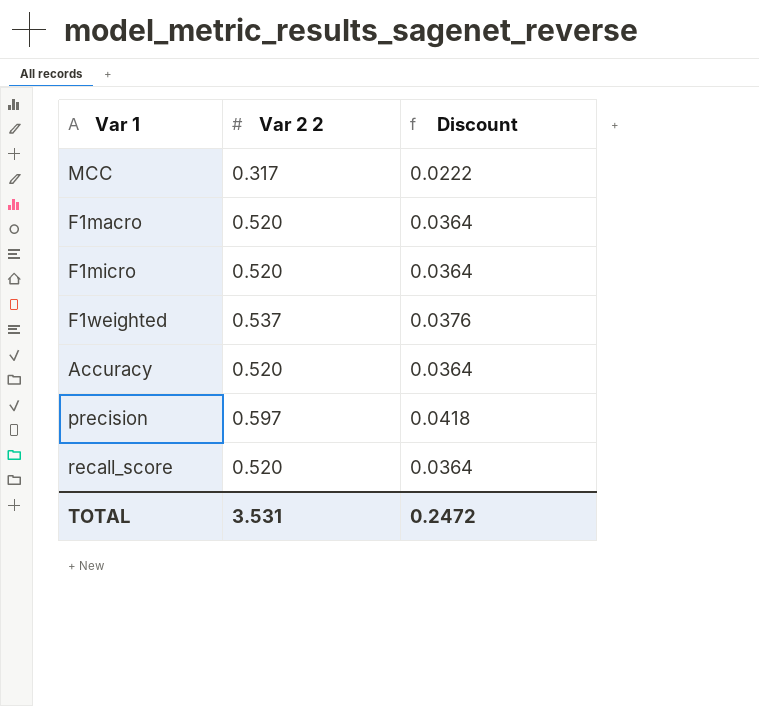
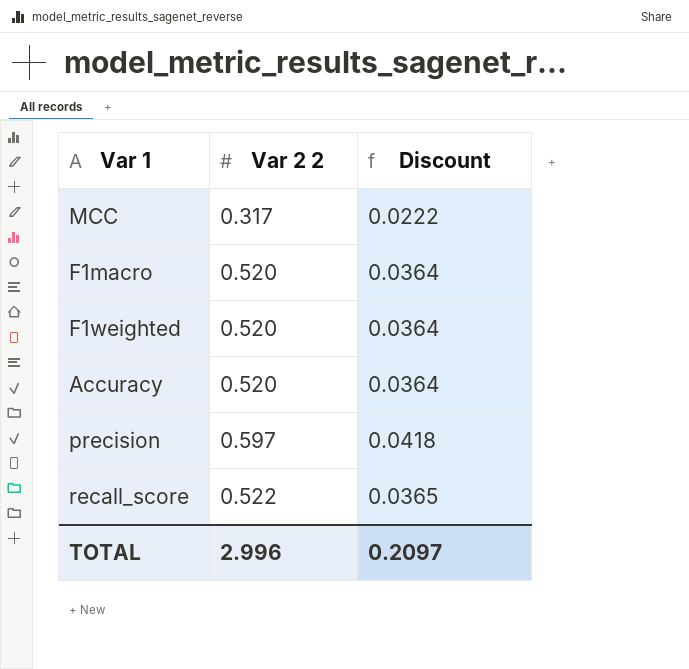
row F1micro: 0.520 | 0.0364 -> none
F1weighted | Var 2 2: 0.537 -> 0.520
F1weighted | Discount: 0.0376 -> 0.0364
recall_score | Var 2 2: 0.520 -> 0.522
recall_score | Discount: 0.0364 -> 0.0365
TOTAL | Var 2 2: 3.531 -> 2.996
TOTAL | Discount: 0.2472 -> 0.2097

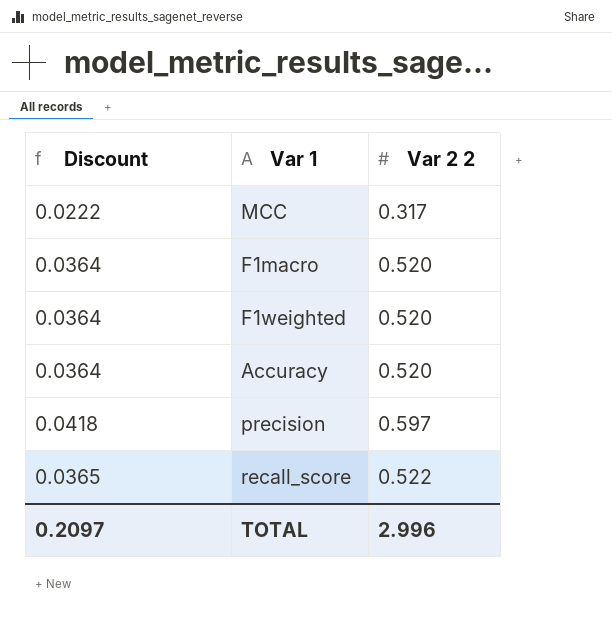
column Discount | position: 3 -> 1

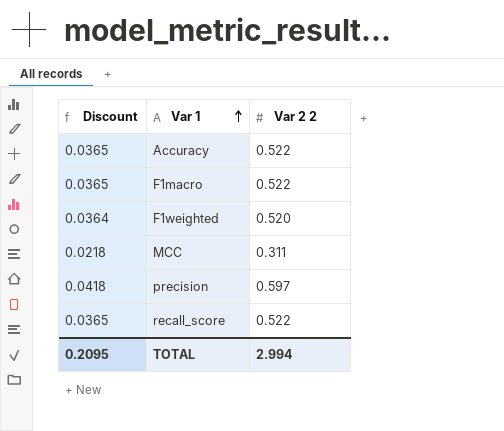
row order: none -> Var 1 ascending
Accuracy | Discount: 0.0364 -> 0.0365
Accuracy | Var 2 2: 0.520 -> 0.522
F1macro | Discount: 0.0364 -> 0.0365
F1macro | Var 2 2: 0.520 -> 0.522
MCC | Discount: 0.0222 -> 0.0218
MCC | Var 2 2: 0.317 -> 0.311
TOTAL | Discount: 0.2097 -> 0.2095
TOTAL | Var 2 2: 2.996 -> 2.994

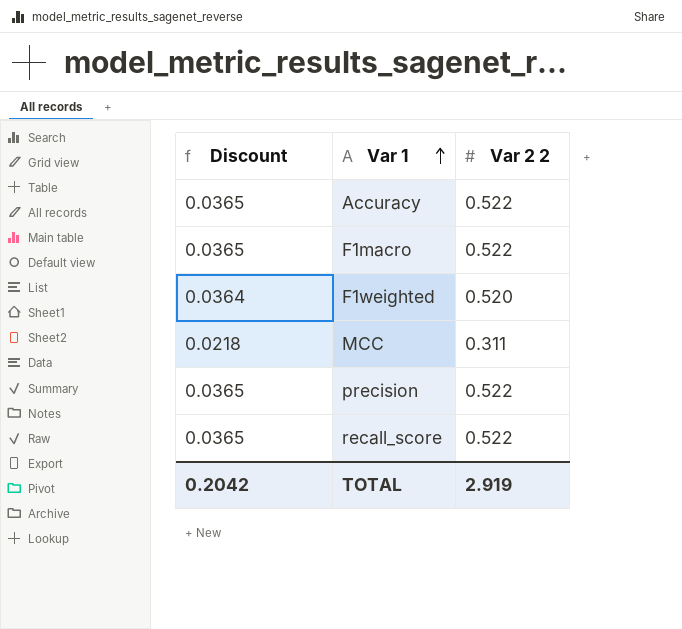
precision | Discount: 0.0418 -> 0.0365
precision | Var 2 2: 0.597 -> 0.522
TOTAL | Discount: 0.2095 -> 0.2042
TOTAL | Var 2 2: 2.994 -> 2.919

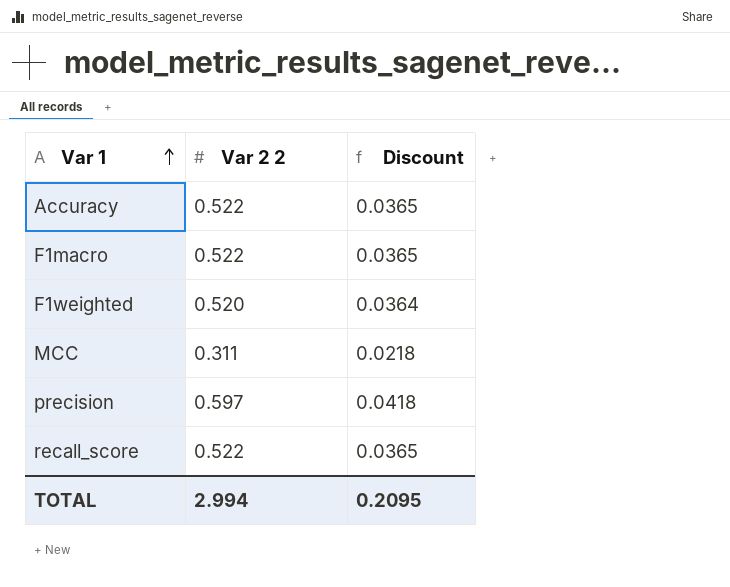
column Discount | position: 1 -> 3
precision | Var 2 2: 0.522 -> 0.597
precision | Discount: 0.0365 -> 0.0418
TOTAL | Var 2 2: 2.919 -> 2.994
TOTAL | Discount: 0.2042 -> 0.2095

